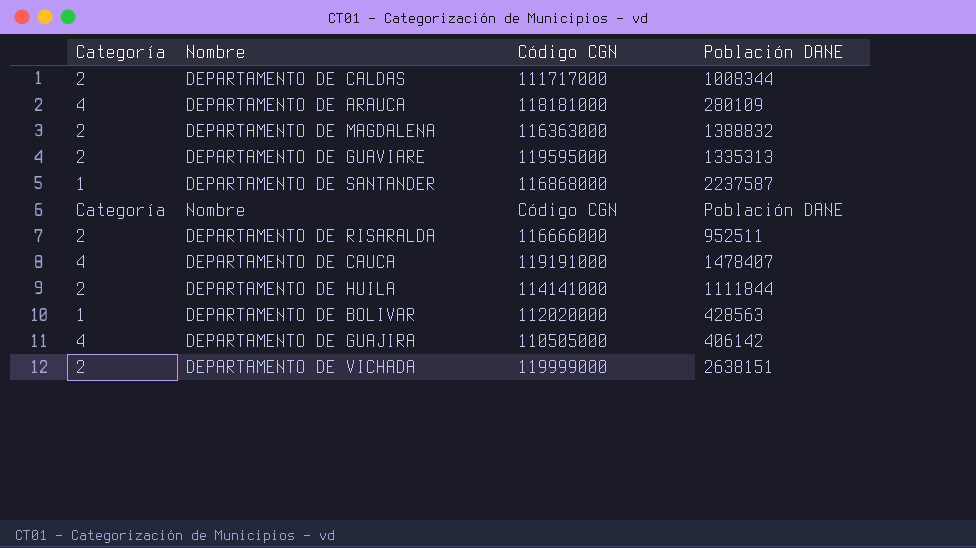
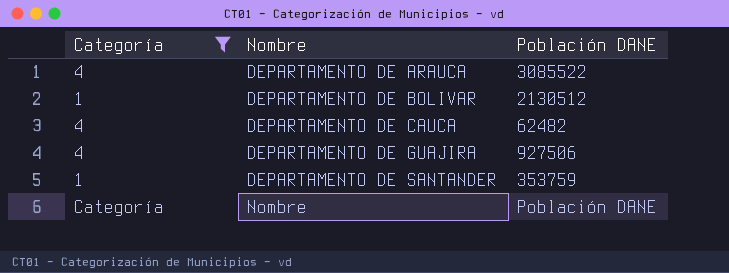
filter: none -> Categoría != 2
row order: none -> Nombre ascending
column Código CGN | position: 3 -> none
DEPARTAMENTO DE ARAUCA | Población DANE: 280109 -> 3085522
DEPARTAMENTO DE BOLIVAR | Población DANE: 428563 -> 2130512
DEPARTAMENTO DE CAUCA | Población DANE: 1478407 -> 62482
DEPARTAMENTO DE GUAJIRA | Población DANE: 406142 -> 927506
DEPARTAMENTO DE SANTANDER | Población DANE: 2237587 -> 353759

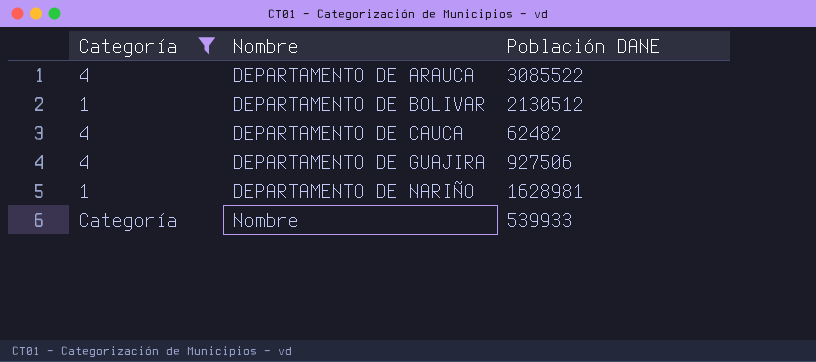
row DEPARTAMENTO DE SANTANDER: 1 | 353759 -> none
row DEPARTAMENTO DE NARIÑO: none -> 1 | 1628981
Nombre | Población DANE: Población DANE -> 539933

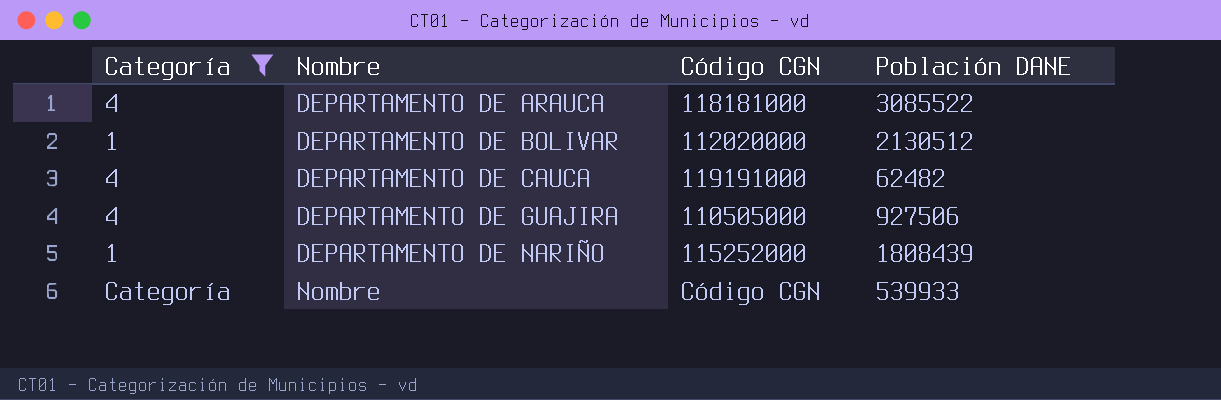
column Código CGN | position: none -> 3
DEPARTAMENTO DE NARIÑO | Población DANE: 1628981 -> 1808439

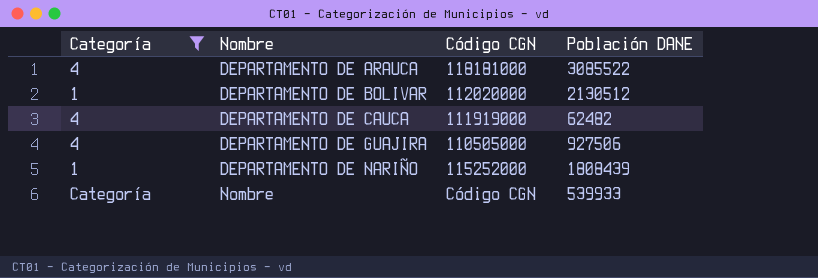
DEPARTAMENTO DE CAUCA | Código CGN: 119191000 -> 111919000

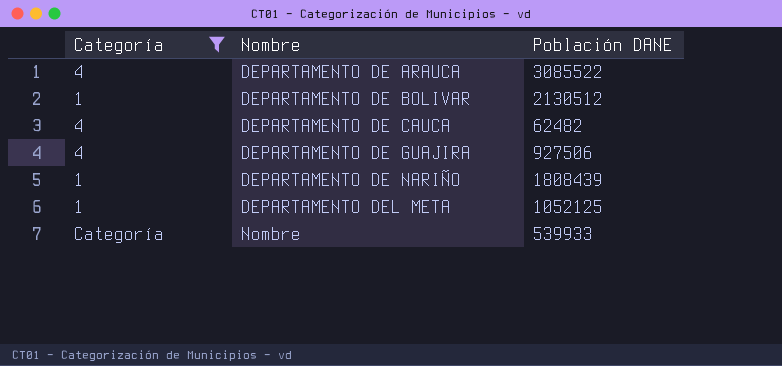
column Código CGN | position: 3 -> none
row DEPARTAMENTO DEL META: none -> 1 | 1052125

